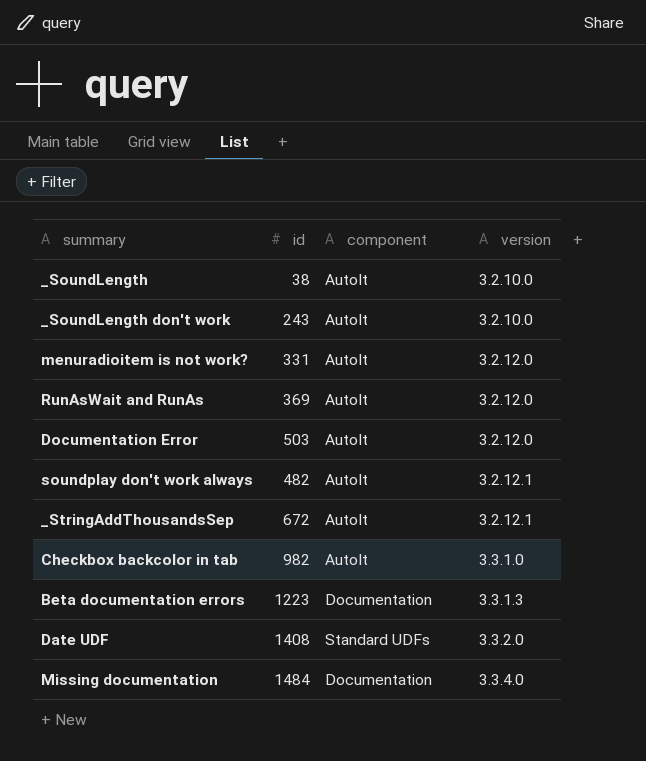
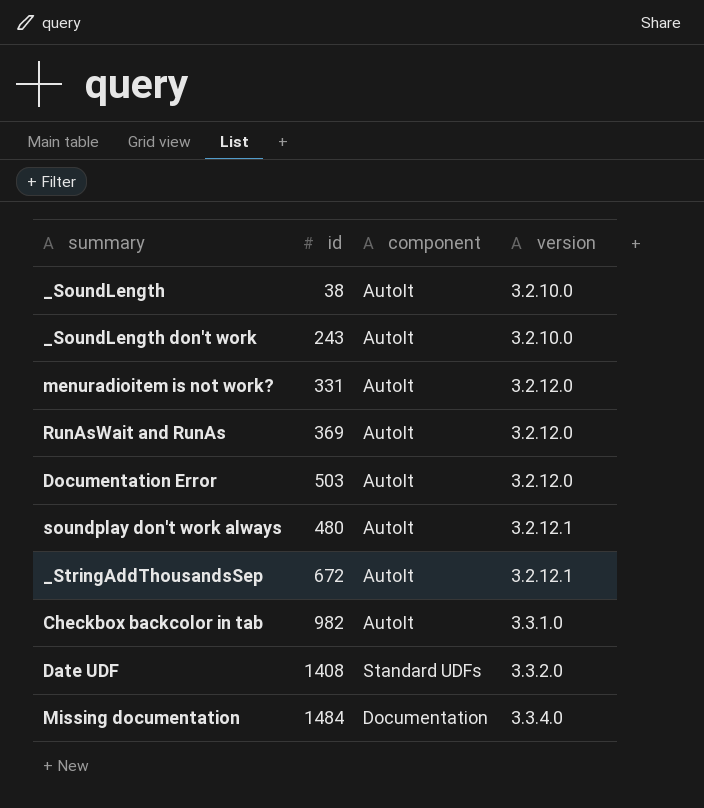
row Beta documentation errors: 1223 | Documentation | 3.3.1.3 -> none
soundplay don't work always | id: 482 -> 480

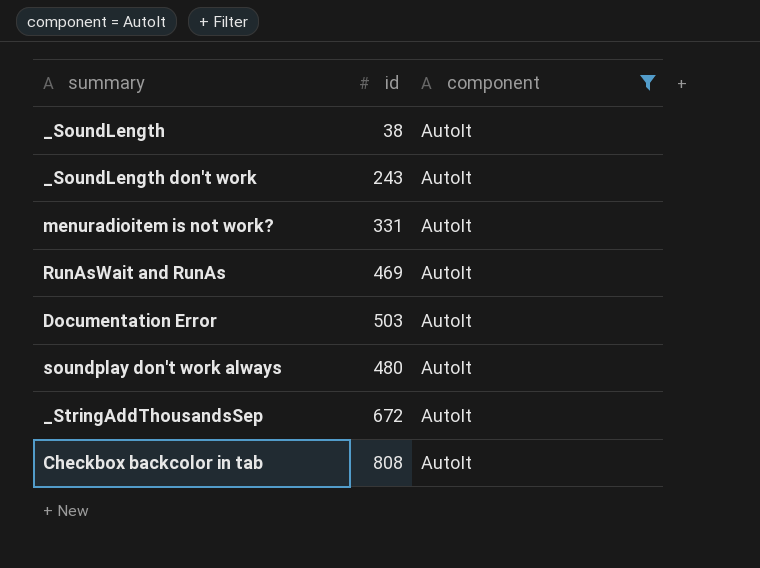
filter: none -> component = AutoIt
column version | position: 4 -> none
RunAsWait and RunAs | id: 369 -> 469
Checkbox backcolor in tab | id: 982 -> 808

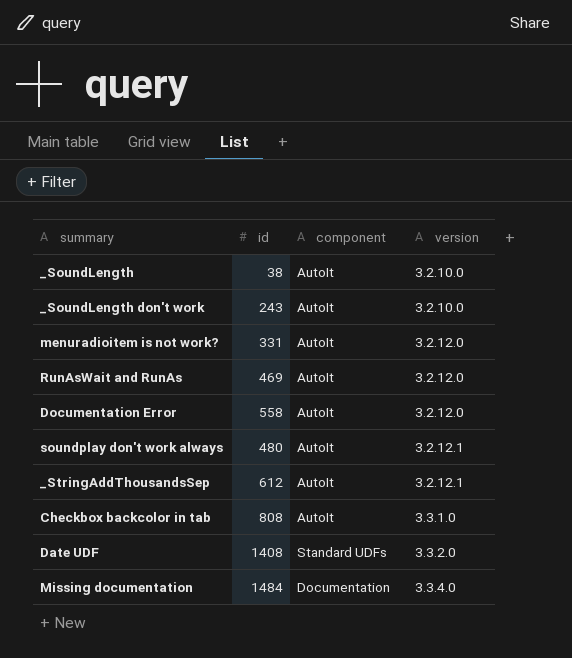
filter: component = AutoIt -> none
column version | position: none -> 4
Documentation Error | id: 503 -> 558
_StringAddThousandsSep | id: 672 -> 612

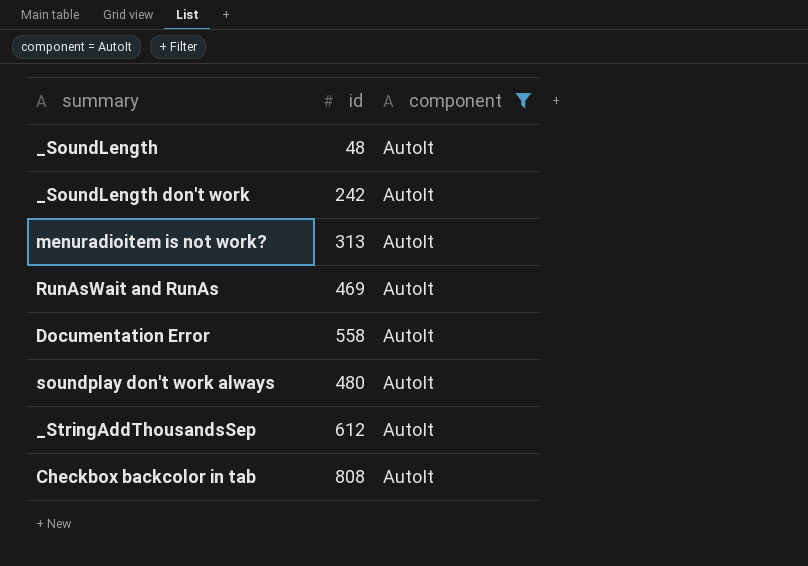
filter: none -> component = AutoIt
column version | position: 4 -> none
_SoundLength | id: 38 -> 48
_SoundLength don't work | id: 243 -> 242
menuradioitem is not work? | id: 331 -> 313

